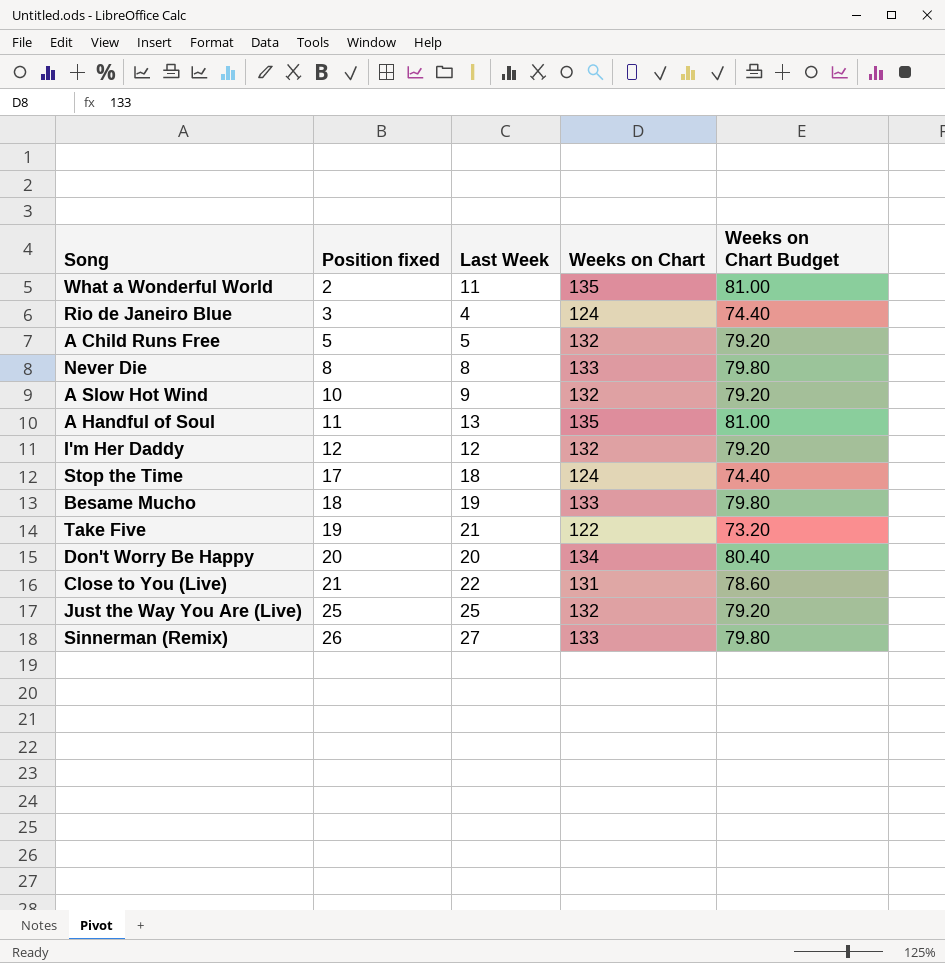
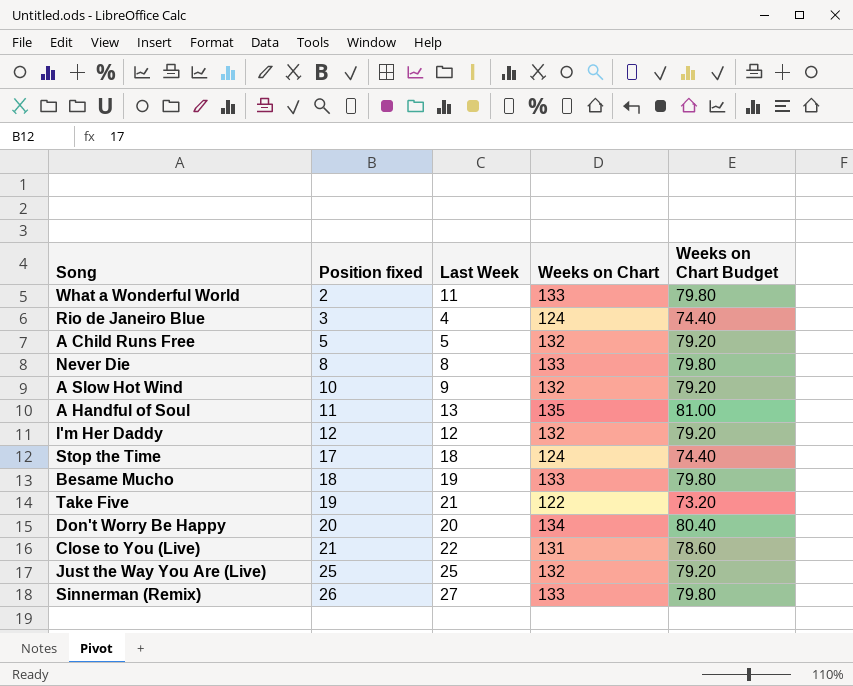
What a Wonderful World | Weeks on Chart: 135 -> 133
What a Wonderful World | Weeks on Chart Budget: 81.00 -> 79.80

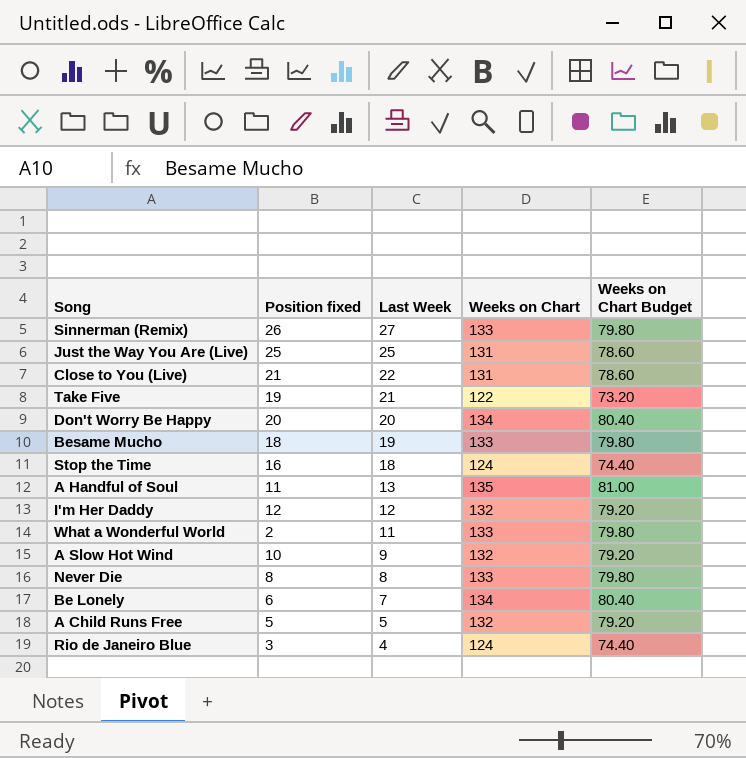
row order: Position fixed ascending -> Last Week descending
Just the Way You Are (Live) | Weeks on Chart: 132 -> 131
Just the Way You Are (Live) | Weeks on Chart Budget: 79.20 -> 78.60
Stop the Time | Position fixed: 17 -> 16
row Be Lonely: none -> 6 | 7 | 134 | 80.40

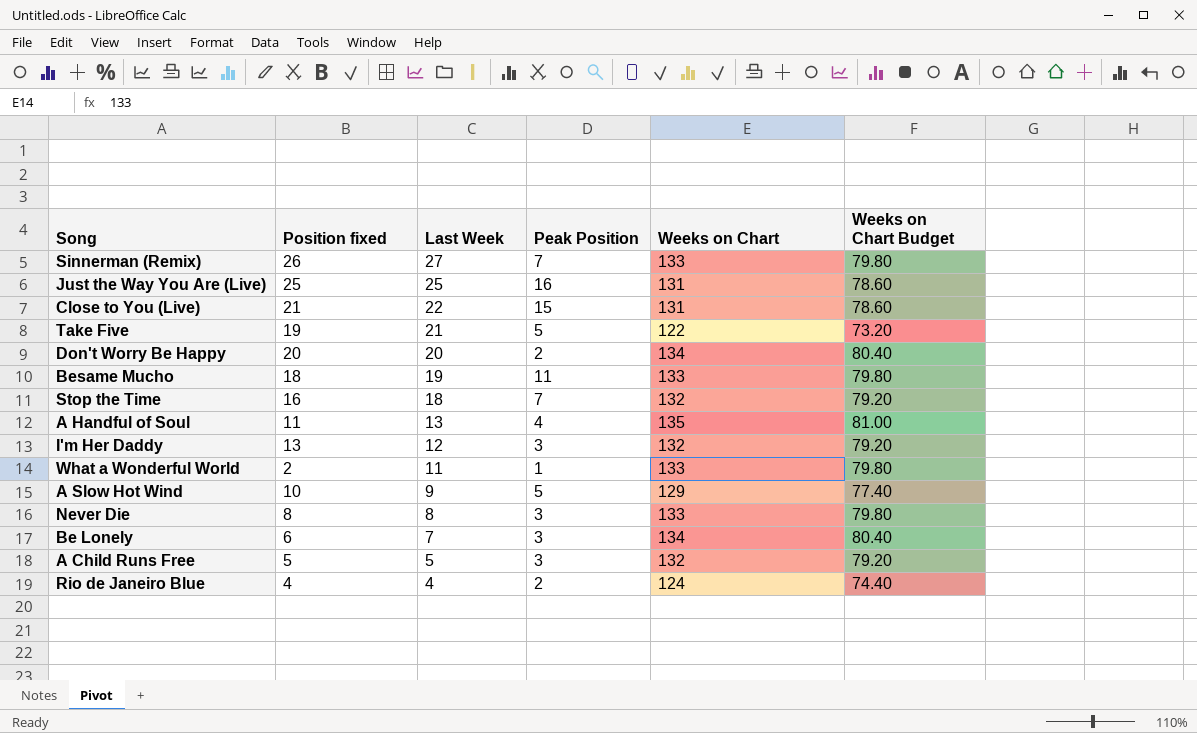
column Peak Position | position: none -> 4
Stop the Time | Weeks on Chart: 124 -> 132
Stop the Time | Weeks on Chart Budget: 74.40 -> 79.20
I'm Her Daddy | Position fixed: 12 -> 13
A Slow Hot Wind | Weeks on Chart: 132 -> 129
A Slow Hot Wind | Weeks on Chart Budget: 79.20 -> 77.40
Rio de Janeiro Blue | Position fixed: 3 -> 4

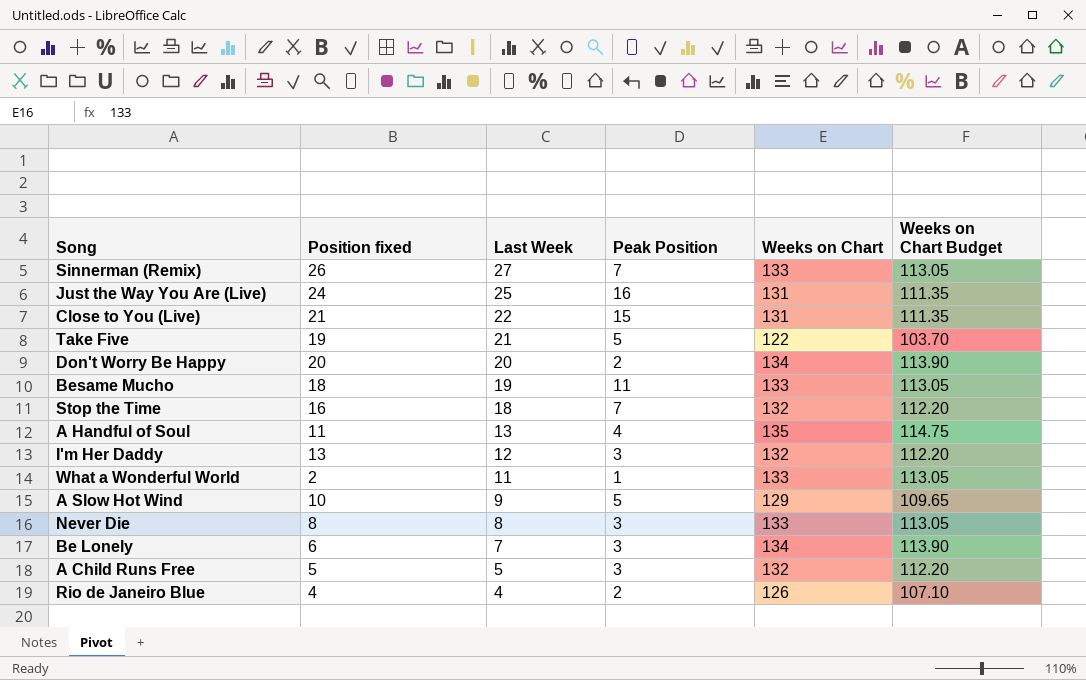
column Weeks on Chart Budget | formula: [Weeks on Chart] * 0.6 -> [Weeks on Chart] * 0.85
Just the Way You Are (Live) | Position fixed: 25 -> 24
Rio de Janeiro Blue | Weeks on Chart: 124 -> 126

